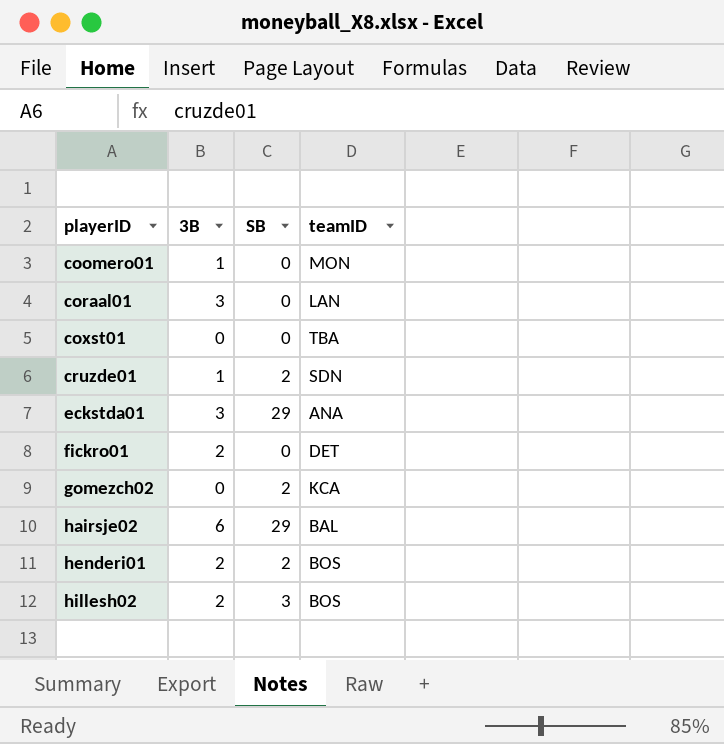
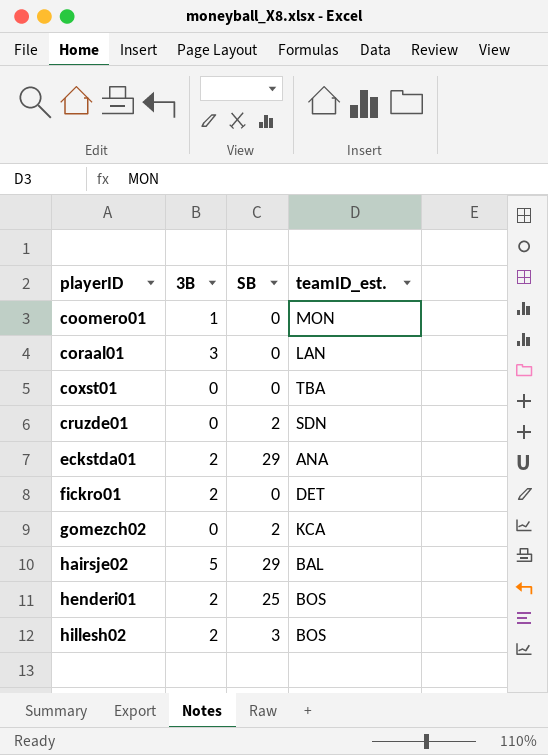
column name: teamID -> teamID_est.
cruzde01 | 3B: 1 -> 0
eckstda01 | 3B: 3 -> 2
hairsje02 | 3B: 6 -> 5
henderi01 | SB: 2 -> 25

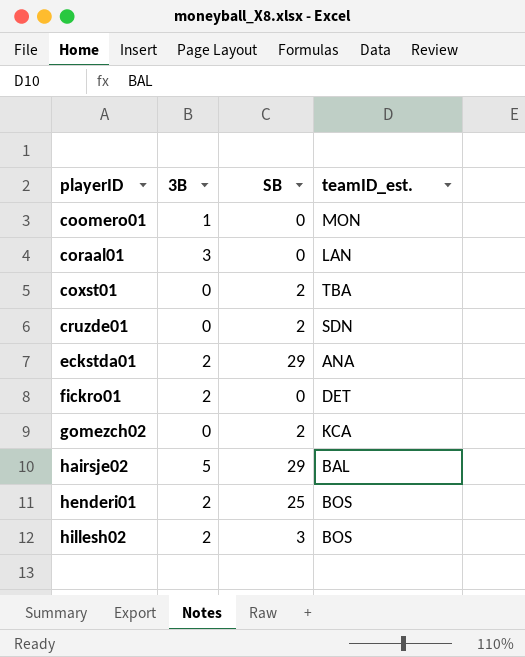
coxst01 | SB: 0 -> 2

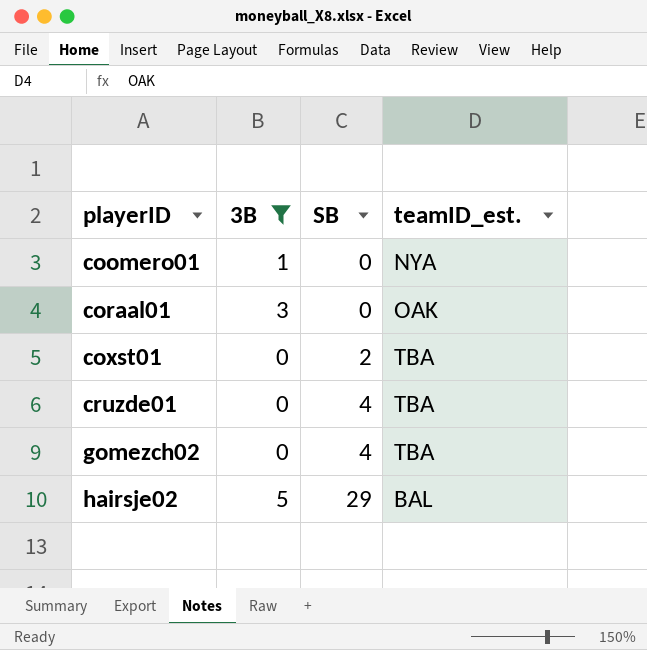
filter: none -> 3B != 2
coomero01 | teamID_est.: MON -> NYA
coraal01 | teamID_est.: LAN -> OAK
cruzde01 | SB: 2 -> 4
cruzde01 | teamID_est.: SDN -> TBA
gomezch02 | SB: 2 -> 4
gomezch02 | teamID_est.: KCA -> TBA

